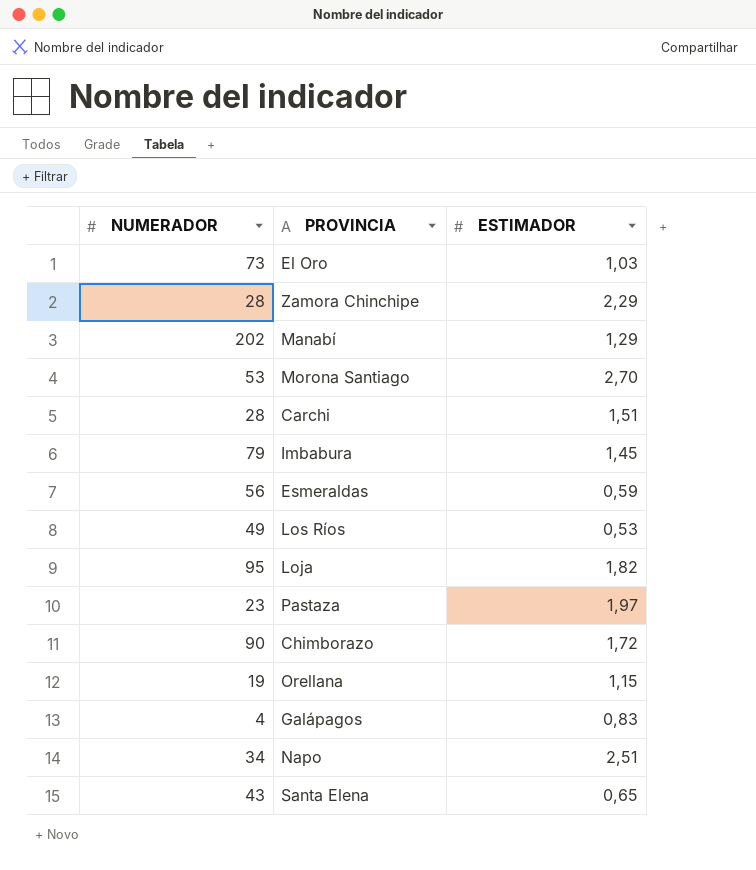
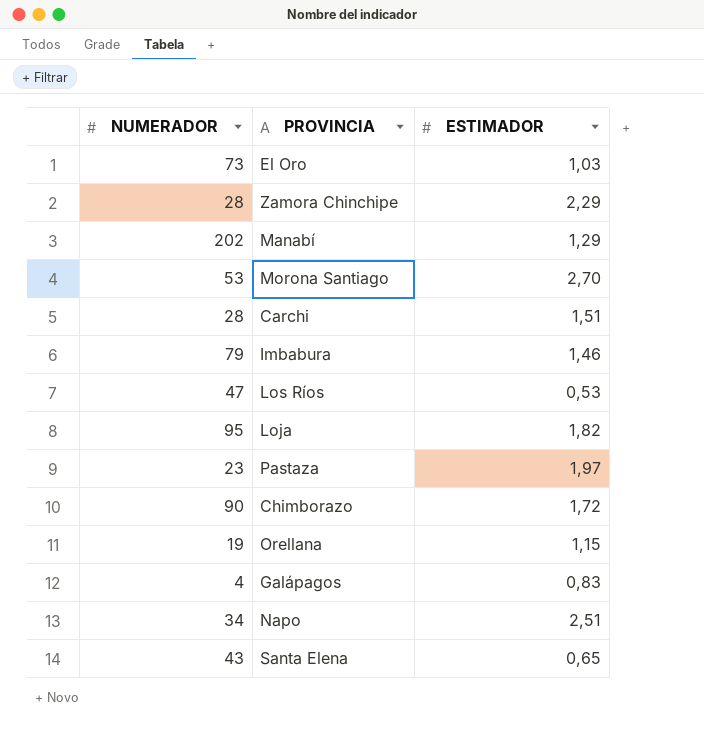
row Esmeraldas: 56 | 0,59 -> none
Imbabura | ESTIMADOR: 1,45 -> 1,46
Los Ríos | NUMERADOR: 49 -> 47

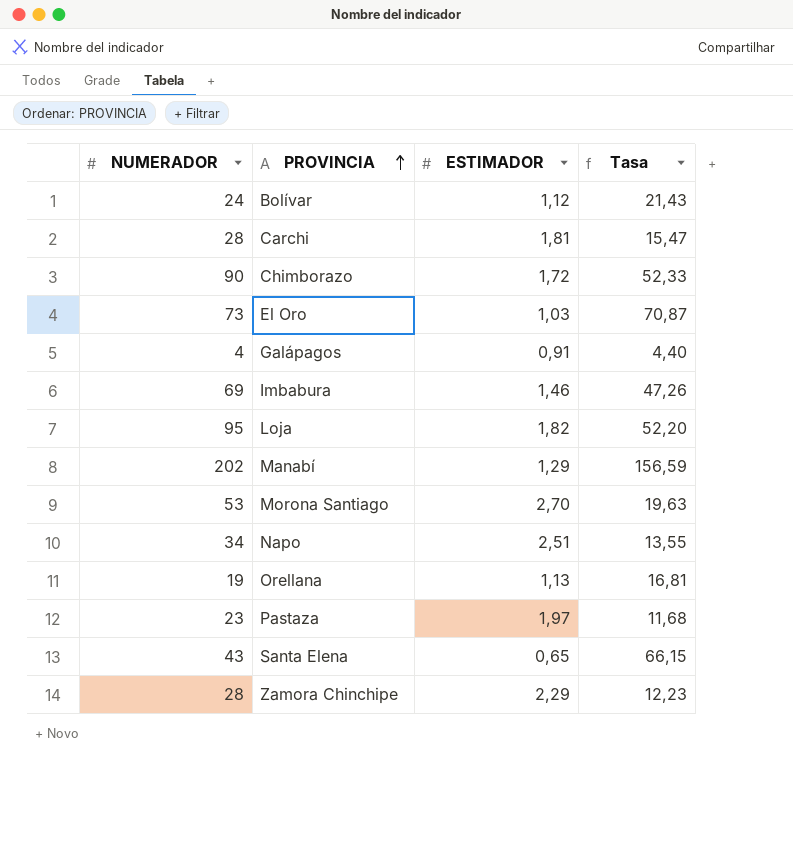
row order: none -> PROVINCIA ascending
column Tasa | formula: none -> [NUMERADOR] / [ESTIMADOR]
row Los Ríos: 47 | 0,53 -> none
row Bolívar: none -> 24 | 1,12 | 21,43
Carchi | ESTIMADOR: 1,51 -> 1,81
Galápagos | ESTIMADOR: 0,83 -> 0,91
Imbabura | NUMERADOR: 79 -> 69
Orellana | ESTIMADOR: 1,15 -> 1,13

